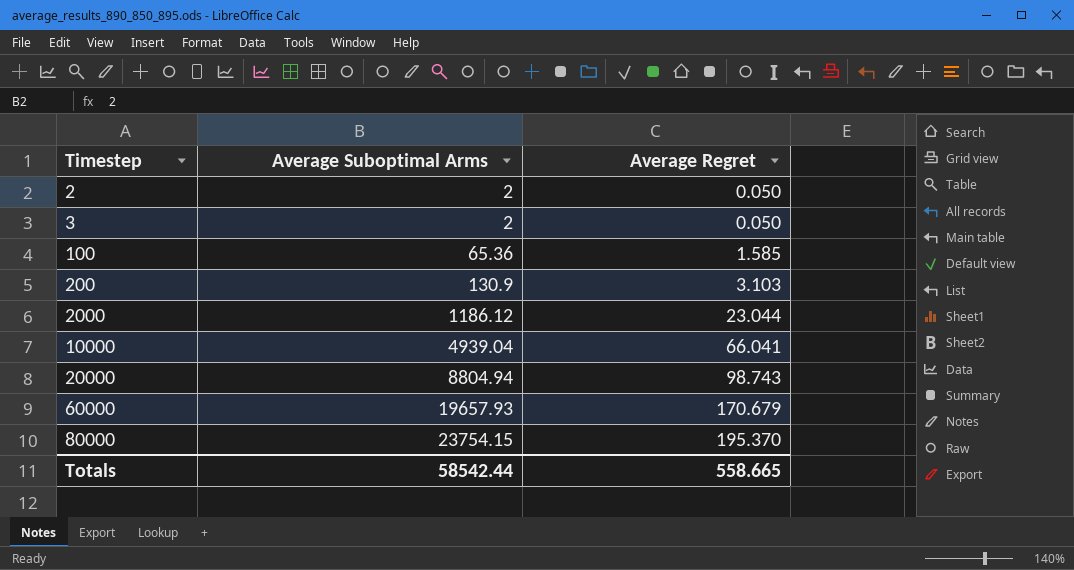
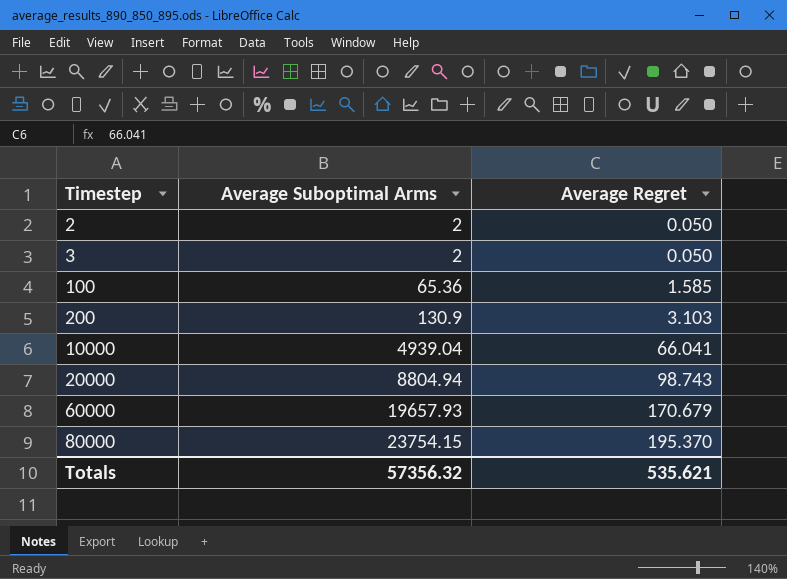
row 2000: 1186.12 | 23.044 -> none
Totals | Average Suboptimal Arms: 58542.44 -> 57356.32
Totals | Average Regret: 558.665 -> 535.621

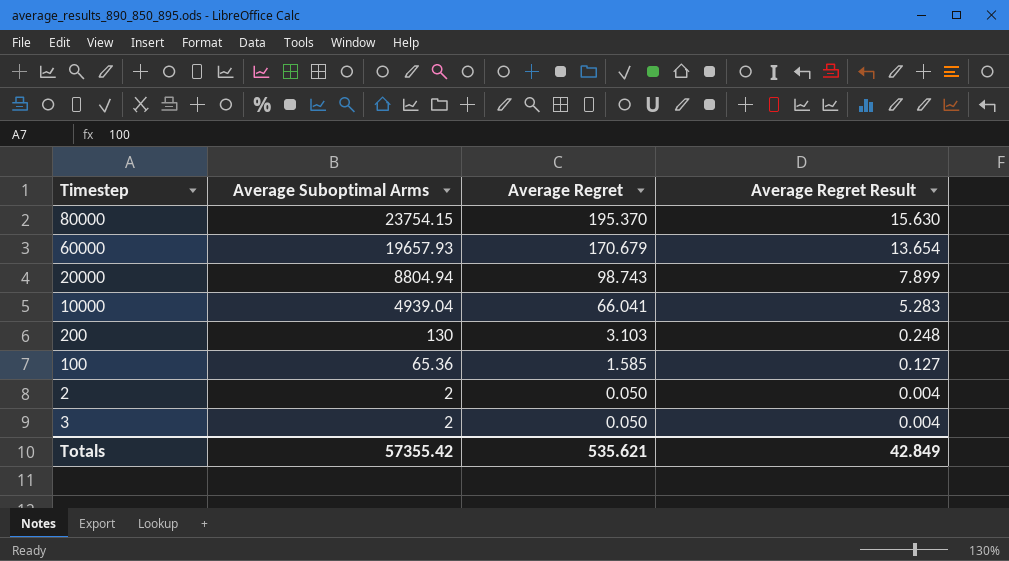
row order: Timestep ascending -> Average Suboptimal Arms descending
column Average Regret Result | formula: none -> [Average Regret] * 0.08
200 | Average Suboptimal Arms: 130.9 -> 130
Totals | Average Suboptimal Arms: 57356.32 -> 57355.42

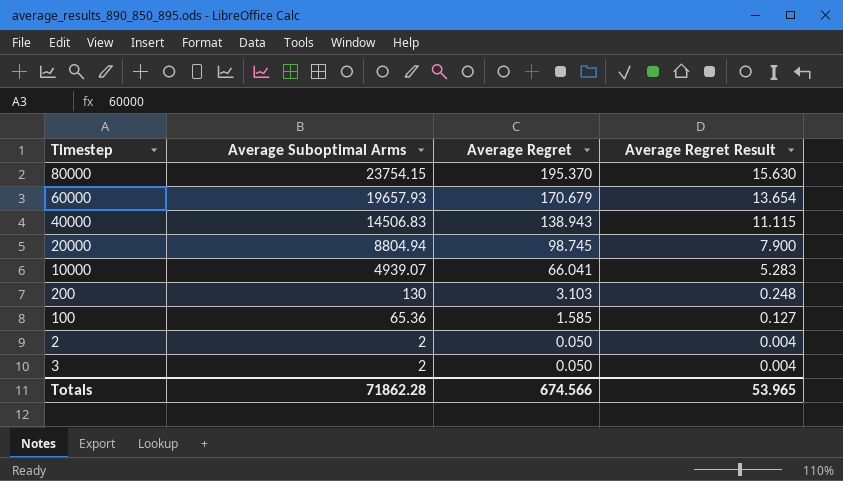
row 40000: none -> 14506.83 | 138.943 | 11.115
20000 | Average Regret: 98.743 -> 98.745
20000 | Average Regret Result: 7.899 -> 7.900
10000 | Average Suboptimal Arms: 4939.04 -> 4939.07
Totals | Average Suboptimal Arms: 57355.42 -> 71862.28
Totals | Average Regret: 535.621 -> 674.566
Totals | Average Regret Result: 42.849 -> 53.965

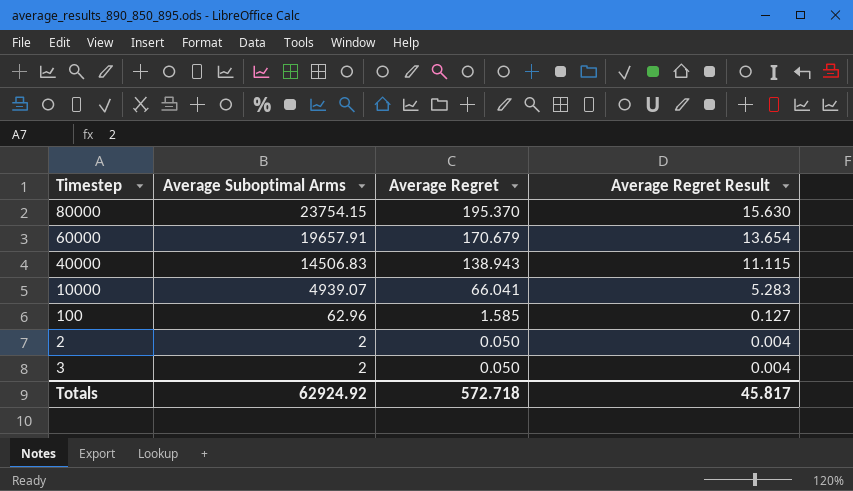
row 20000: 8804.94 | 98.745 | 7.900 -> none
row 200: 130 | 3.103 | 0.248 -> none
60000 | Average Suboptimal Arms: 19657.93 -> 19657.91
100 | Average Suboptimal Arms: 65.36 -> 62.96
Totals | Average Suboptimal Arms: 71862.28 -> 62924.92
Totals | Average Regret: 674.566 -> 572.718
Totals | Average Regret Result: 53.965 -> 45.817

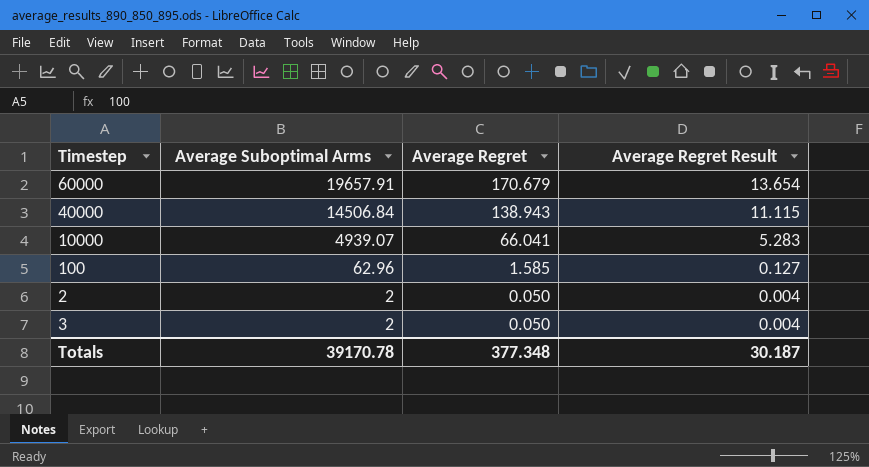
row 80000: 23754.15 | 195.370 | 15.630 -> none
40000 | Average Suboptimal Arms: 14506.83 -> 14506.84
Totals | Average Suboptimal Arms: 62924.92 -> 39170.78
Totals | Average Regret: 572.718 -> 377.348
Totals | Average Regret Result: 45.817 -> 30.187

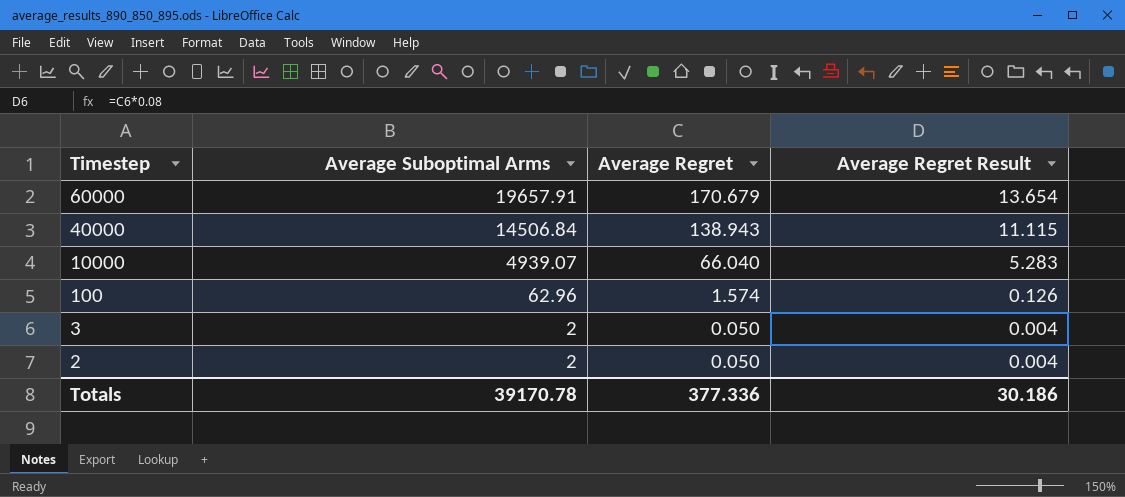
row order: Average Suboptimal Arms descending -> Timestep descending
10000 | Average Regret: 66.041 -> 66.040
100 | Average Regret: 1.585 -> 1.574
100 | Average Regret Result: 0.127 -> 0.126
Totals | Average Regret: 377.348 -> 377.336
Totals | Average Regret Result: 30.187 -> 30.186

